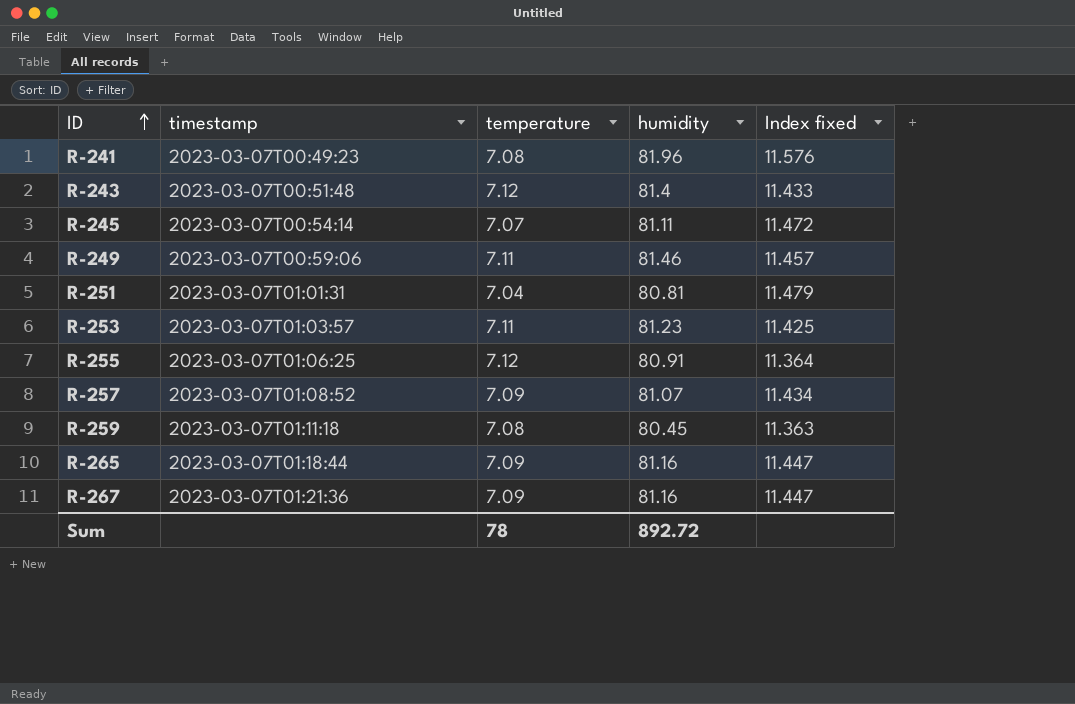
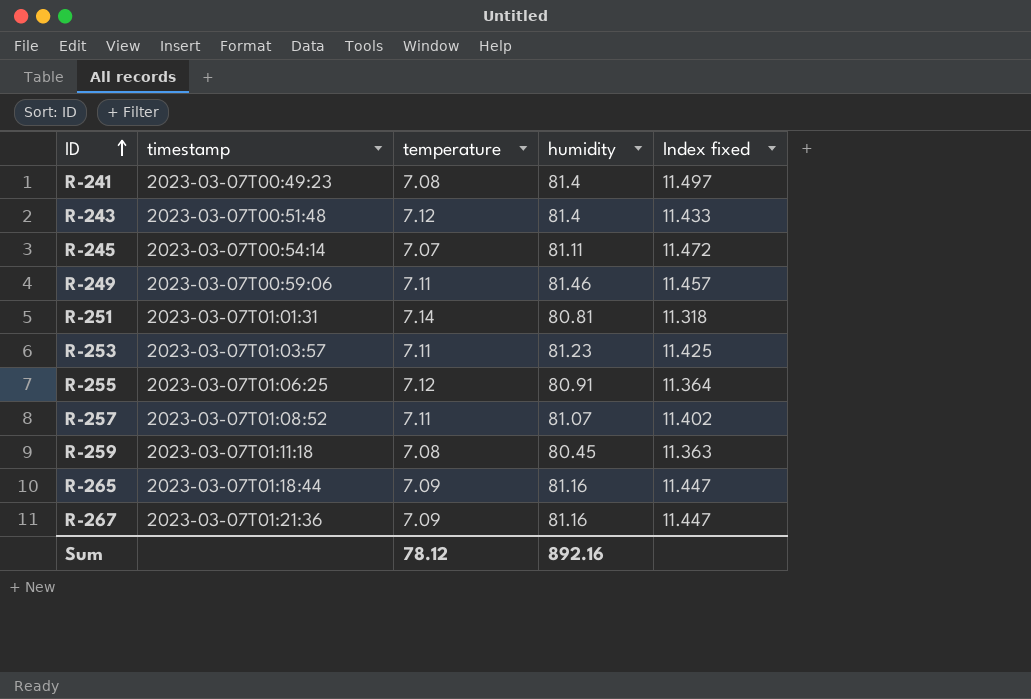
R-241 | humidity: 81.96 -> 81.4
R-241 | Index fixed: 11.576 -> 11.497
R-251 | temperature: 7.04 -> 7.14
R-251 | Index fixed: 11.479 -> 11.318
R-257 | temperature: 7.09 -> 7.11
R-257 | Index fixed: 11.434 -> 11.402
Sum | temperature: 78 -> 78.12
Sum | humidity: 892.72 -> 892.16

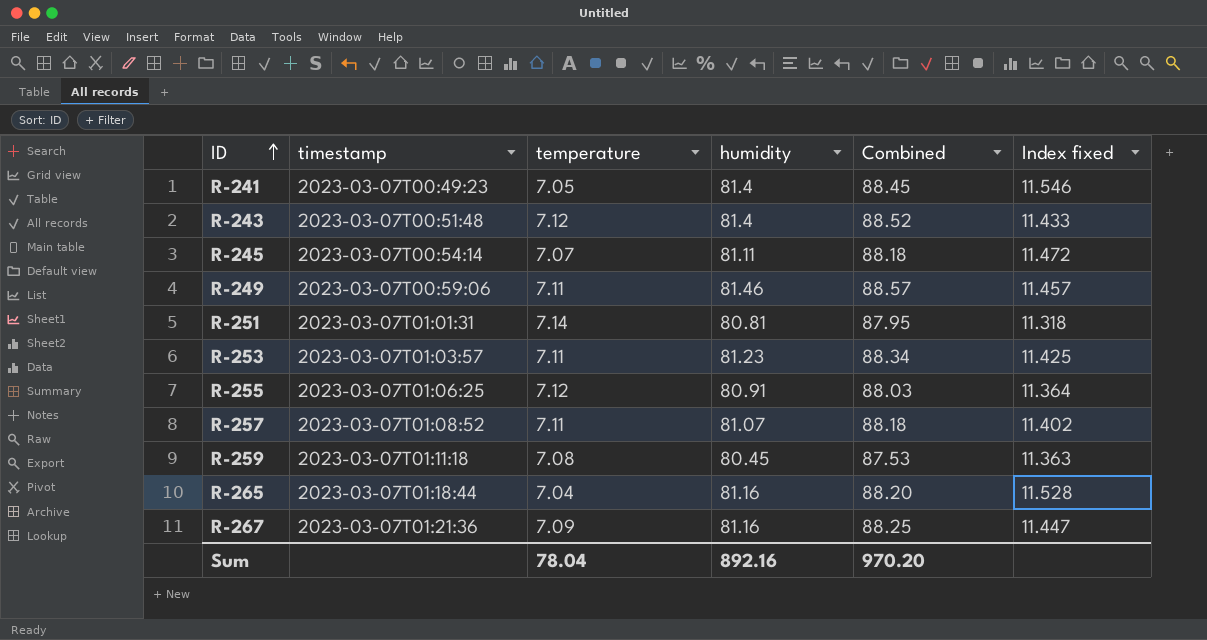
column Combined | formula: none -> [temperature] + [humidity]
R-241 | temperature: 7.08 -> 7.05
R-241 | Index fixed: 11.497 -> 11.546
R-265 | temperature: 7.09 -> 7.04
R-265 | Index fixed: 11.447 -> 11.528
Sum | temperature: 78.12 -> 78.04

